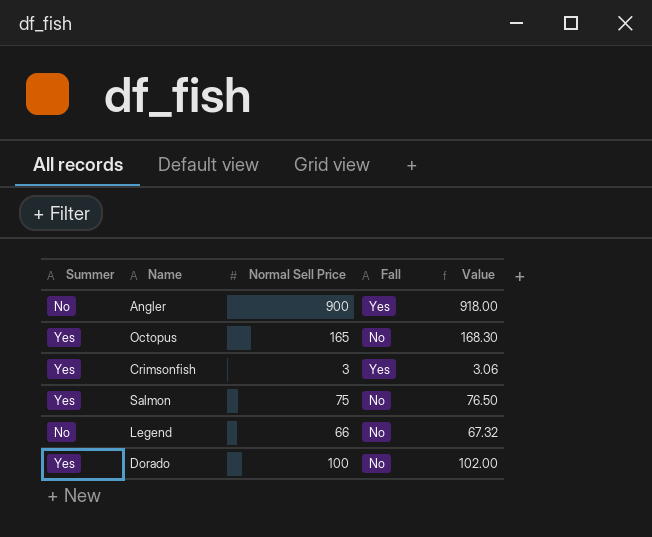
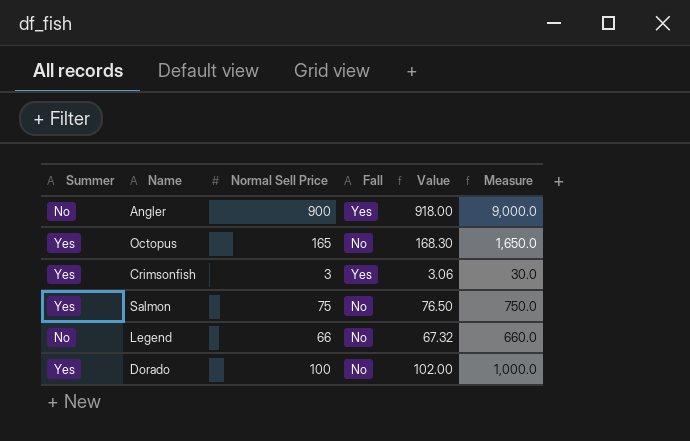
column Measure | formula: none -> [Normal Sell Price] * 10

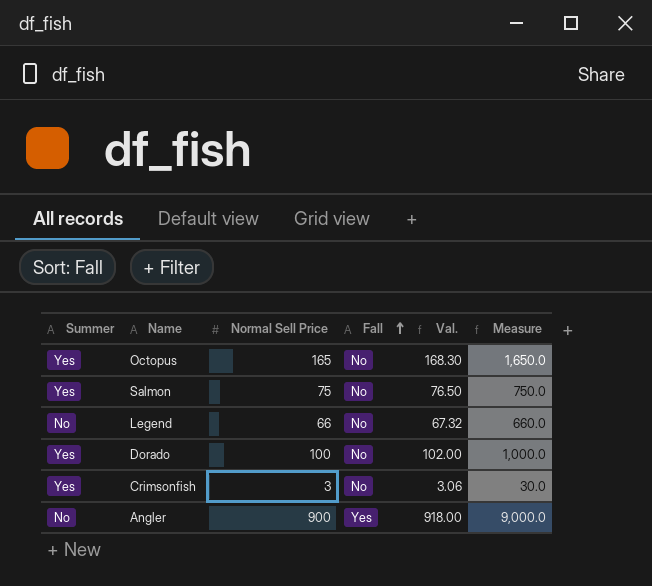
row order: none -> Fall ascending
column name: Value -> Val.
Crimsonfish | Fall: Yes -> No

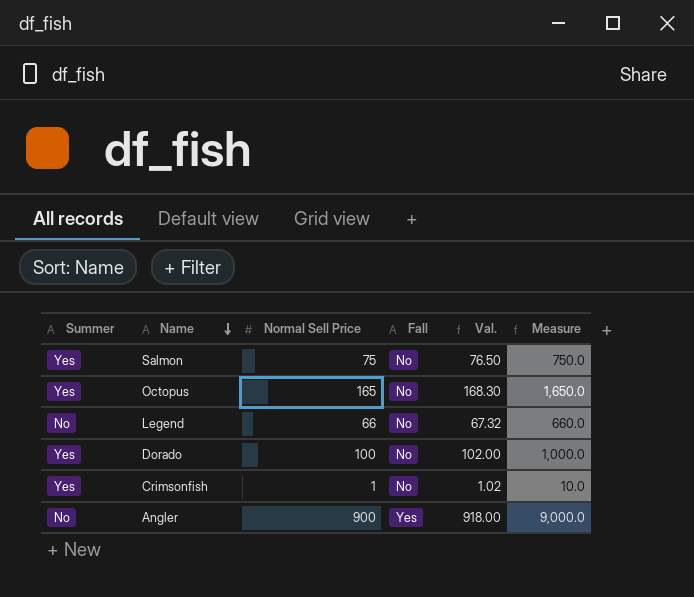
row order: Fall ascending -> Name descending
Crimsonfish | Normal Sell Price: 3 -> 1
Crimsonfish | Val.: 3.06 -> 1.02
Crimsonfish | Measure: 30.0 -> 10.0

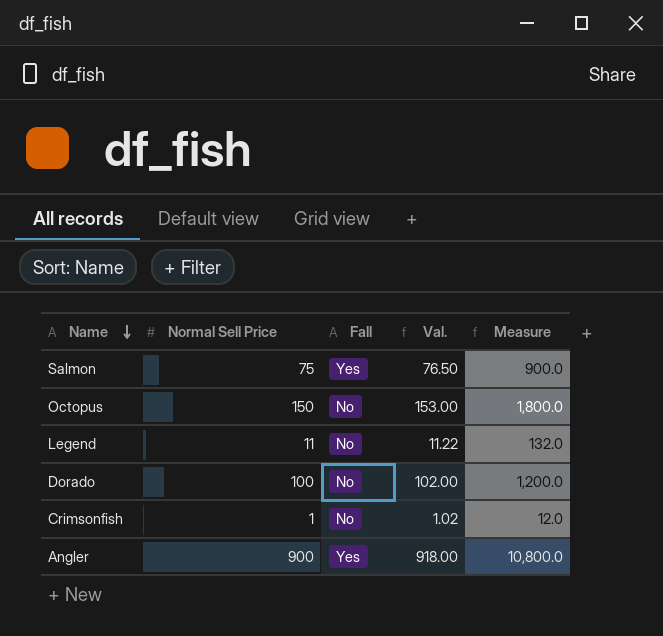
column Summer | position: 1 -> none
column Measure | formula: [Normal Sell Price] * 10 -> [Normal Sell Price] * 12
Salmon | Fall: No -> Yes
Octopus | Normal Sell Price: 165 -> 150
Octopus | Val.: 168.30 -> 153.00
Legend | Normal Sell Price: 66 -> 11
Legend | Val.: 67.32 -> 11.22

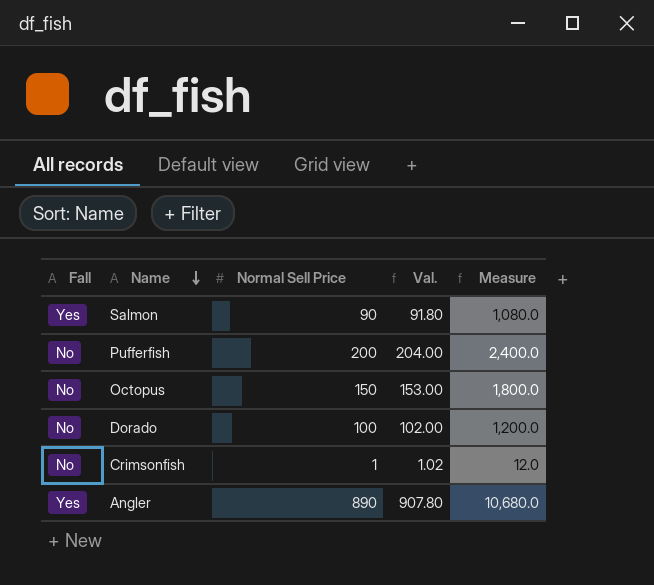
column Fall | position: 3 -> 1
row Legend: 11 | No | 11.22 | 132.0 -> none
Salmon | Normal Sell Price: 75 -> 90
Salmon | Val.: 76.50 -> 91.80
Salmon | Measure: 900.0 -> 1,080.0
row Pufferfish: none -> No | 200 | 204.00 | 2,400.0
Angler | Normal Sell Price: 900 -> 890
Angler | Val.: 918.00 -> 907.80
Angler | Measure: 10,800.0 -> 10,680.0

